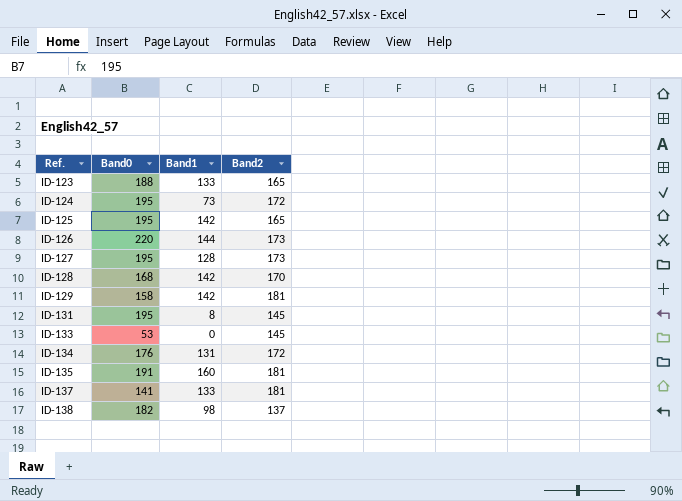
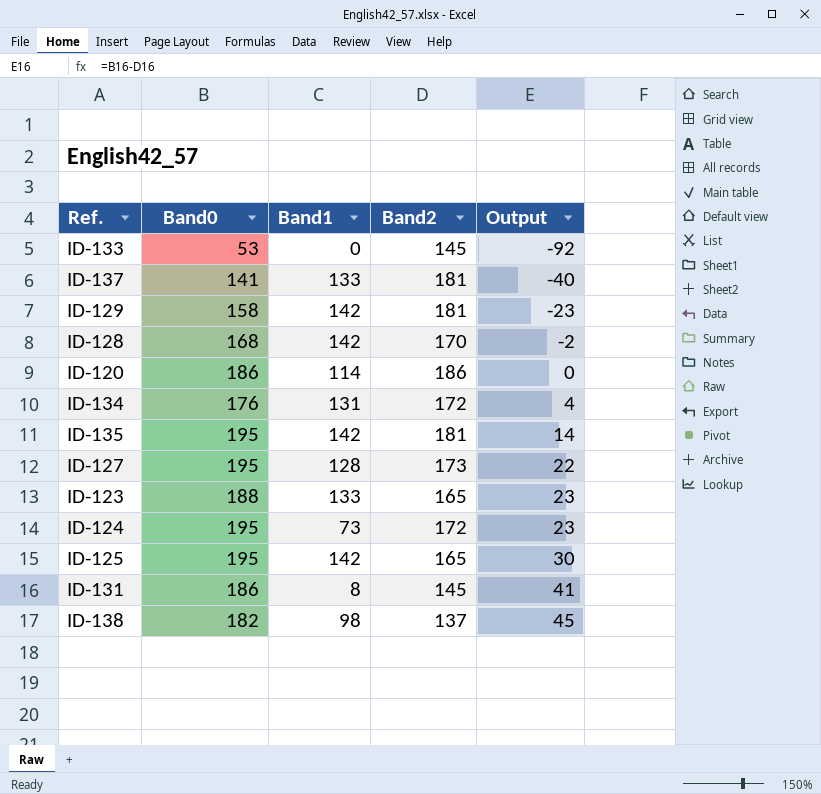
row order: Ref. ascending -> Output ascending
column Output | formula: none -> [Band0] - [Band2]
row ID-126: 220 | 144 | 173 -> none
row ID-120: none -> 186 | 114 | 186 | 0
ID-135 | Band0: 191 -> 195
ID-135 | Band1: 160 -> 142
ID-131 | Band0: 195 -> 186

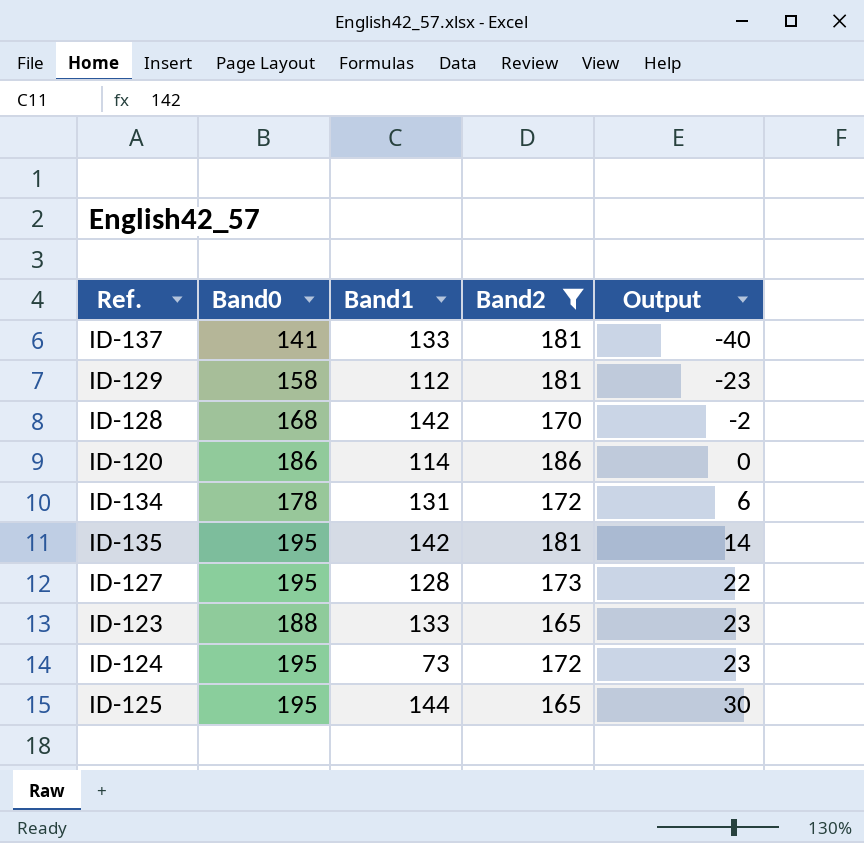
filter: none -> Band2 >= 165
ID-129 | Band1: 142 -> 112
ID-134 | Band0: 176 -> 178
ID-134 | Output: 4 -> 6
ID-125 | Band1: 142 -> 144

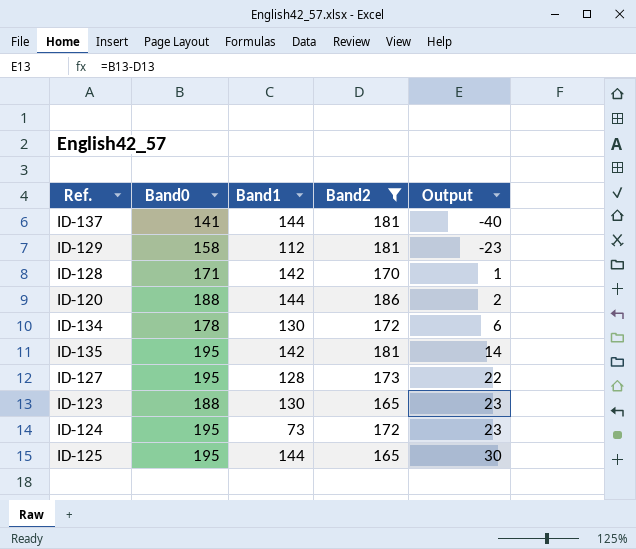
ID-137 | Band1: 133 -> 144
ID-128 | Band0: 168 -> 171
ID-128 | Output: -2 -> 1
ID-120 | Band0: 186 -> 188
ID-120 | Band1: 114 -> 144
ID-120 | Output: 0 -> 2
ID-134 | Band1: 131 -> 130
ID-123 | Band1: 133 -> 130

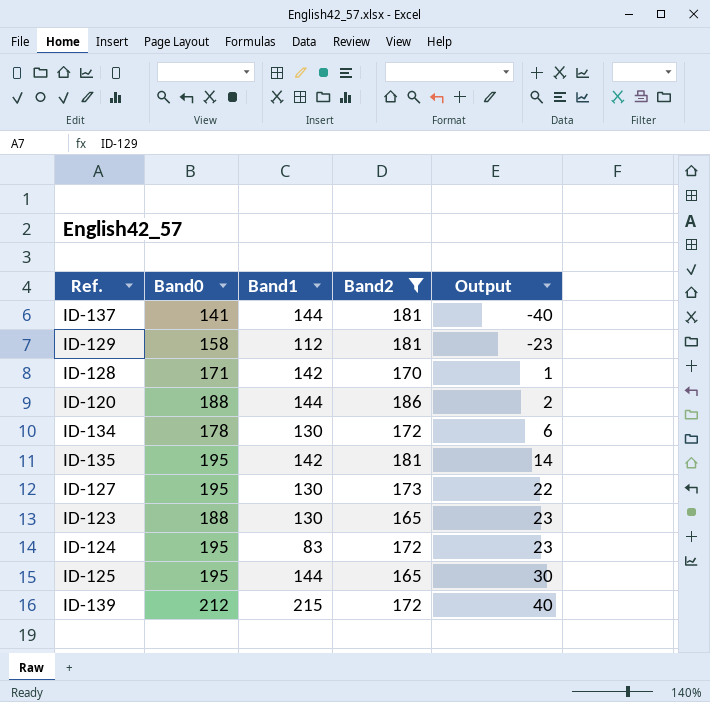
ID-127 | Band1: 128 -> 130
ID-124 | Band1: 73 -> 83
row ID-139: none -> 212 | 215 | 172 | 40

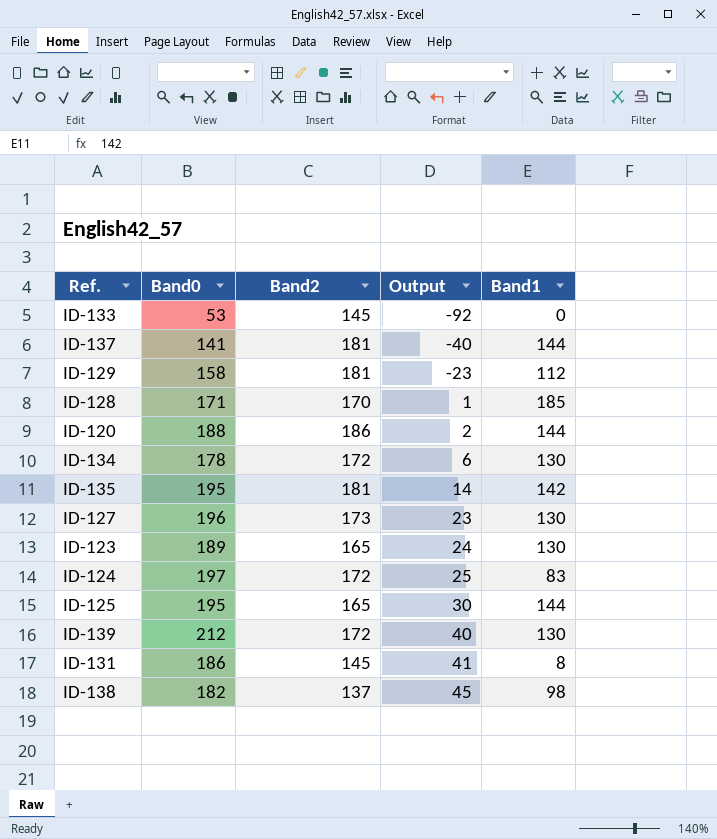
filter: Band2 >= 165 -> none
column Band1 | position: 3 -> 5
ID-128 | Band1: 142 -> 185
ID-127 | Band0: 195 -> 196
ID-127 | Output: 22 -> 23
ID-123 | Band0: 188 -> 189
ID-123 | Output: 23 -> 24
ID-124 | Band0: 195 -> 197
ID-124 | Output: 23 -> 25
ID-139 | Band1: 215 -> 130

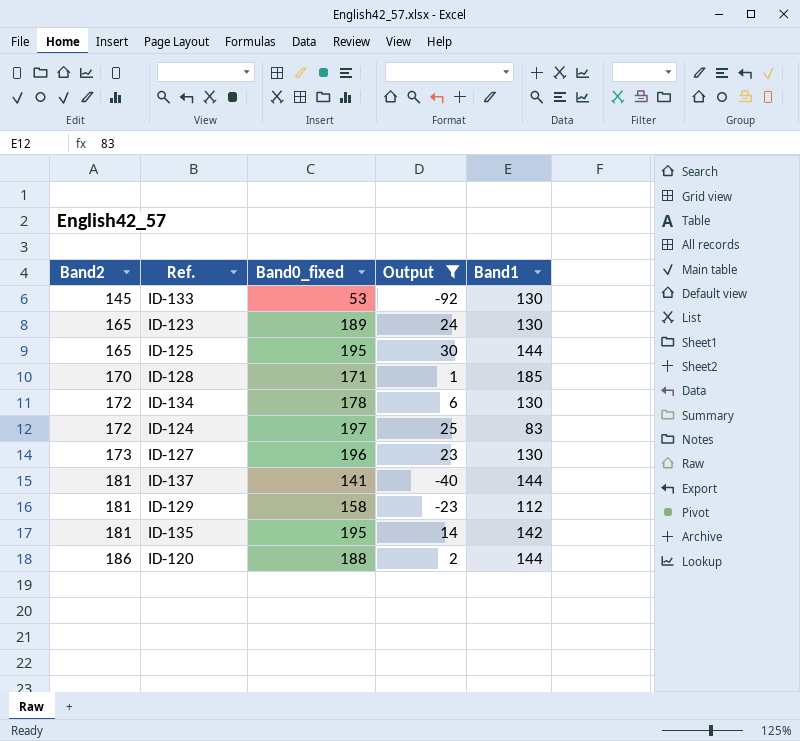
filter: none -> Output <= 30
row order: Output ascending -> Band2 ascending
column Band2 | position: 3 -> 1
column name: Band0 -> Band0_fixed
ID-133 | Band1: 0 -> 130

